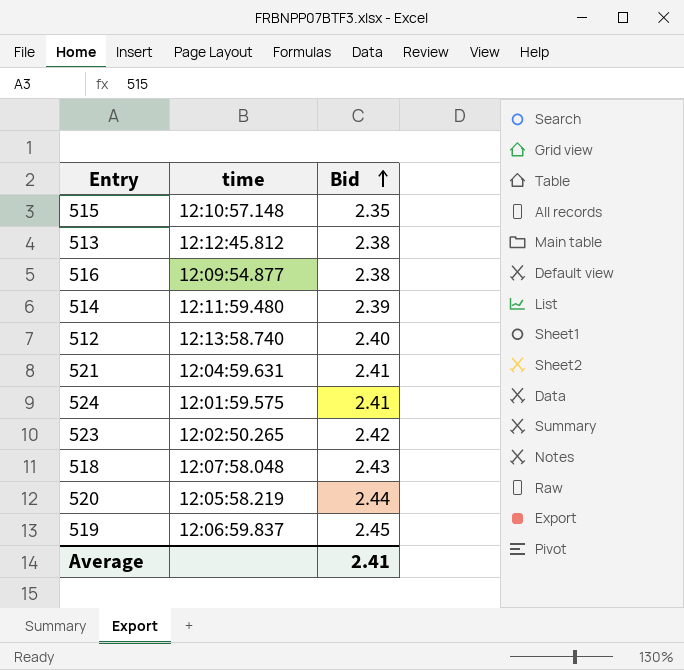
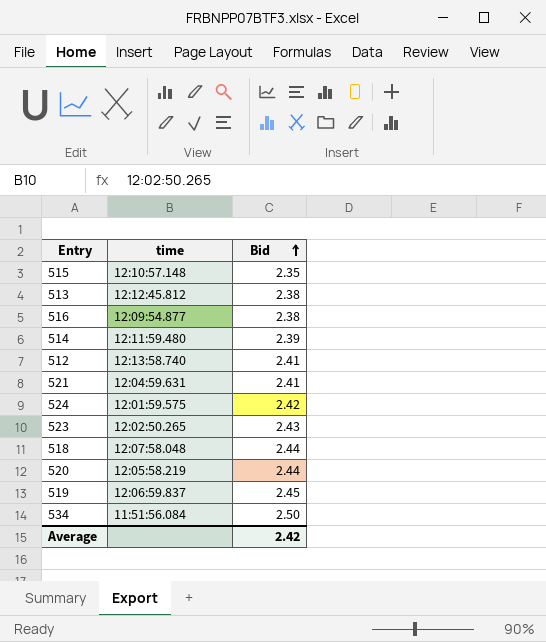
512 | Bid: 2.40 -> 2.41
524 | Bid: 2.41 -> 2.42
523 | Bid: 2.42 -> 2.43
518 | Bid: 2.43 -> 2.44
row 534: none -> 11:51:56.084 | 2.50
Average | Bid: 2.41 -> 2.42

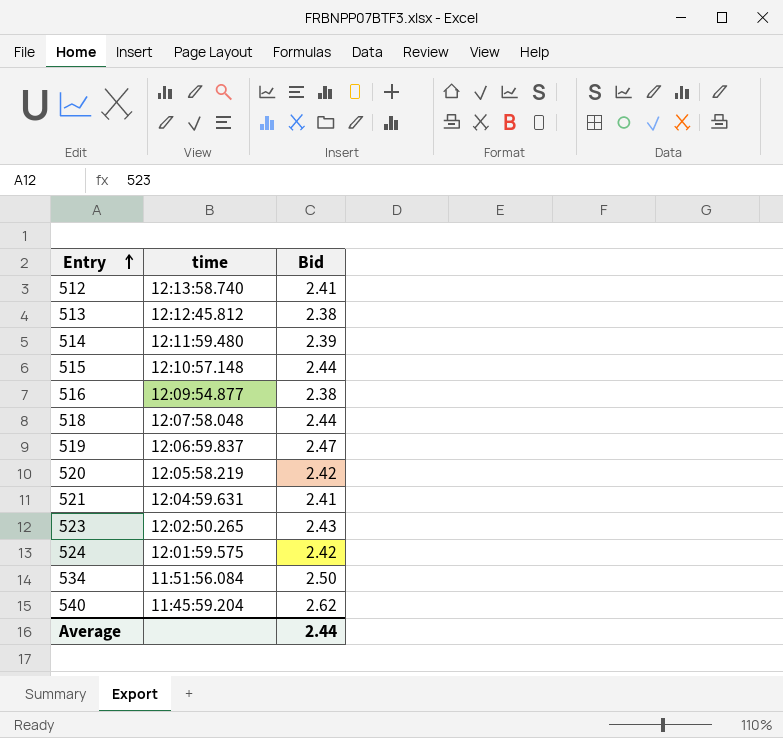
row order: Bid ascending -> Entry ascending
515 | Bid: 2.35 -> 2.44
519 | Bid: 2.45 -> 2.47
520 | Bid: 2.44 -> 2.42
row 540: none -> 11:45:59.204 | 2.62
Average | Bid: 2.42 -> 2.44

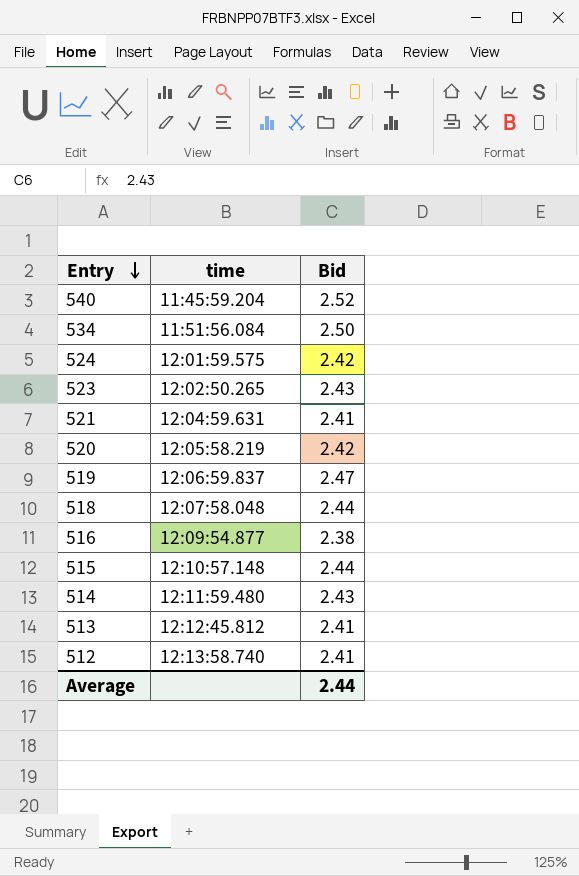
row order: Entry ascending -> Entry descending
540 | Bid: 2.62 -> 2.52
514 | Bid: 2.39 -> 2.43
513 | Bid: 2.38 -> 2.41

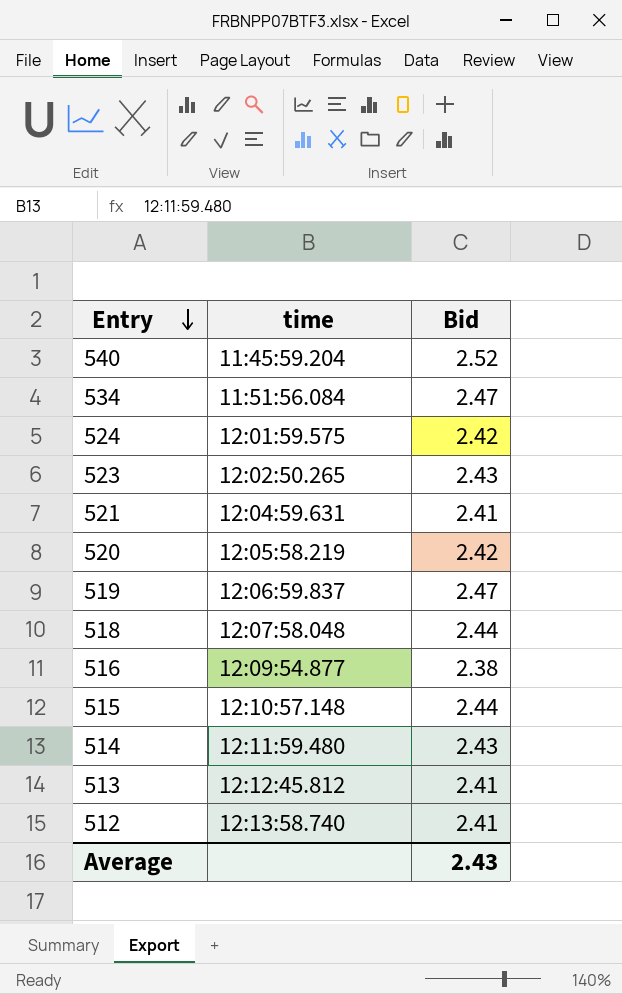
534 | Bid: 2.50 -> 2.47
Average | Bid: 2.44 -> 2.43

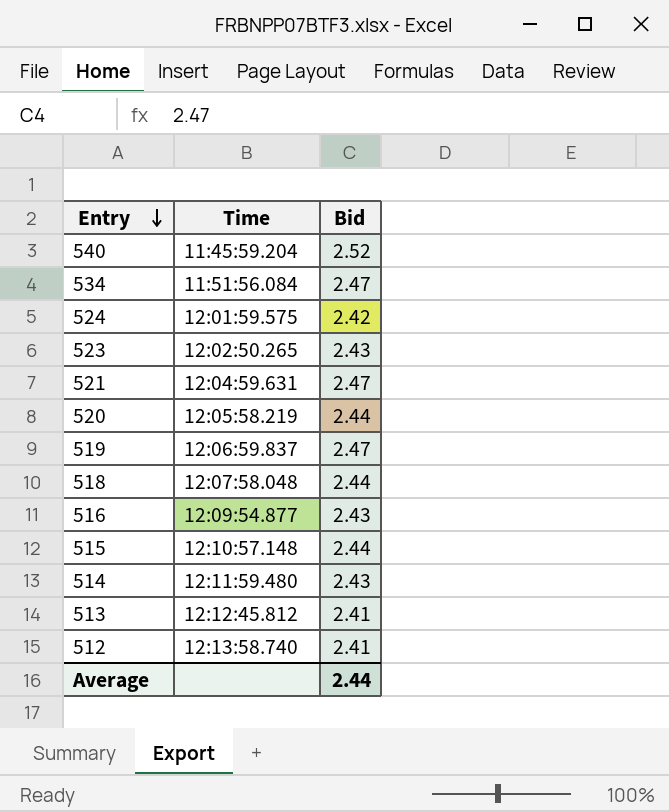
column name: time -> Time
521 | Bid: 2.41 -> 2.47
520 | Bid: 2.42 -> 2.44
516 | Bid: 2.38 -> 2.43
Average | Bid: 2.43 -> 2.44

